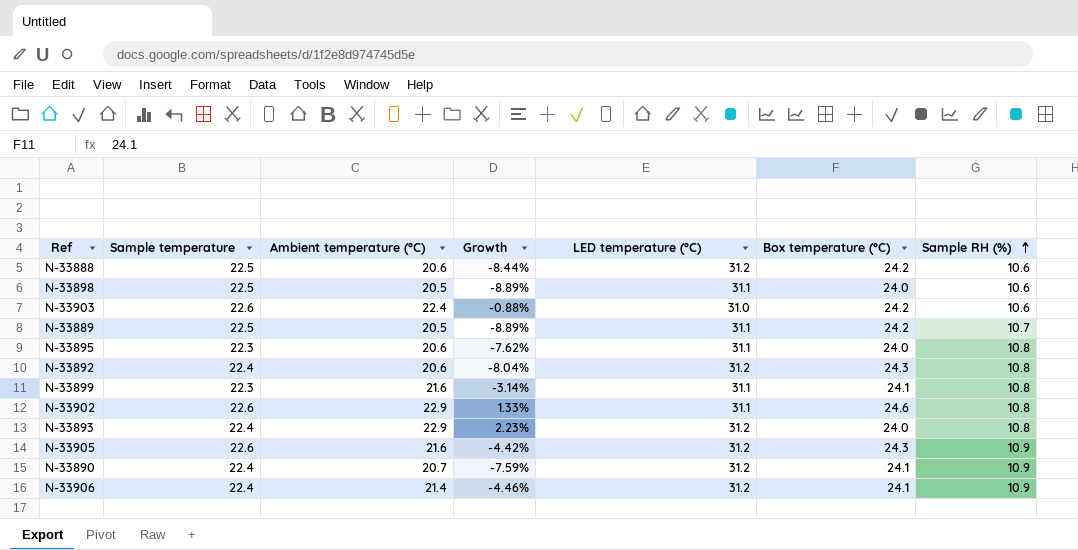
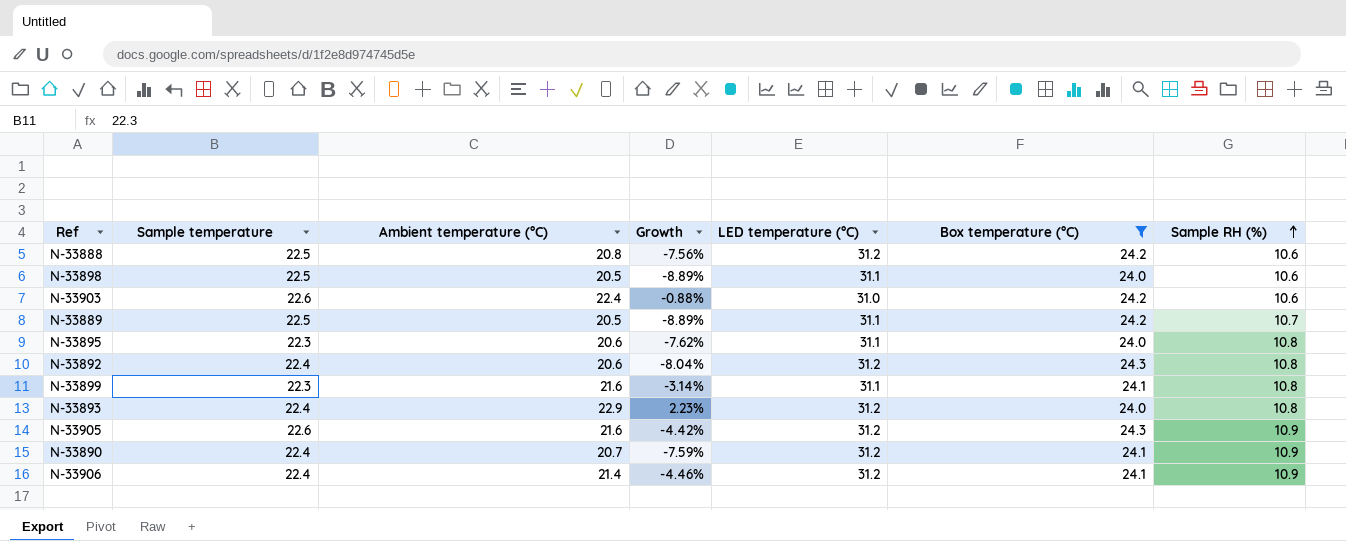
filter: none -> Box temperature (°C) != 24.6
N-33888 | Ambient temperature (°C): 20.6 -> 20.8
N-33888 | Growth: -8.44% -> -7.56%

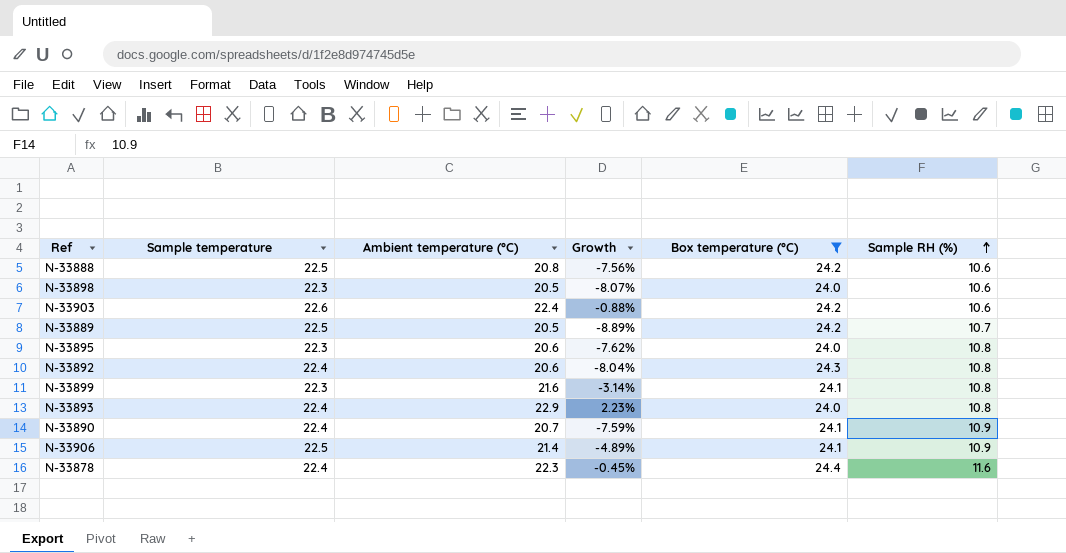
column LED temperature (°C) | position: 5 -> none
row N-33905: 22.6 | 21.6 | -4.42% | 31.2 | 24.3 | 10.9 -> none
N-33898 | Sample temperature: 22.5 -> 22.3
N-33898 | Growth: -8.89% -> -8.07%
N-33906 | Sample temperature: 22.4 -> 22.5
N-33906 | Growth: -4.46% -> -4.89%
row N-33878: none -> 22.4 | 22.3 | -0.45% | 24.4 | 11.6

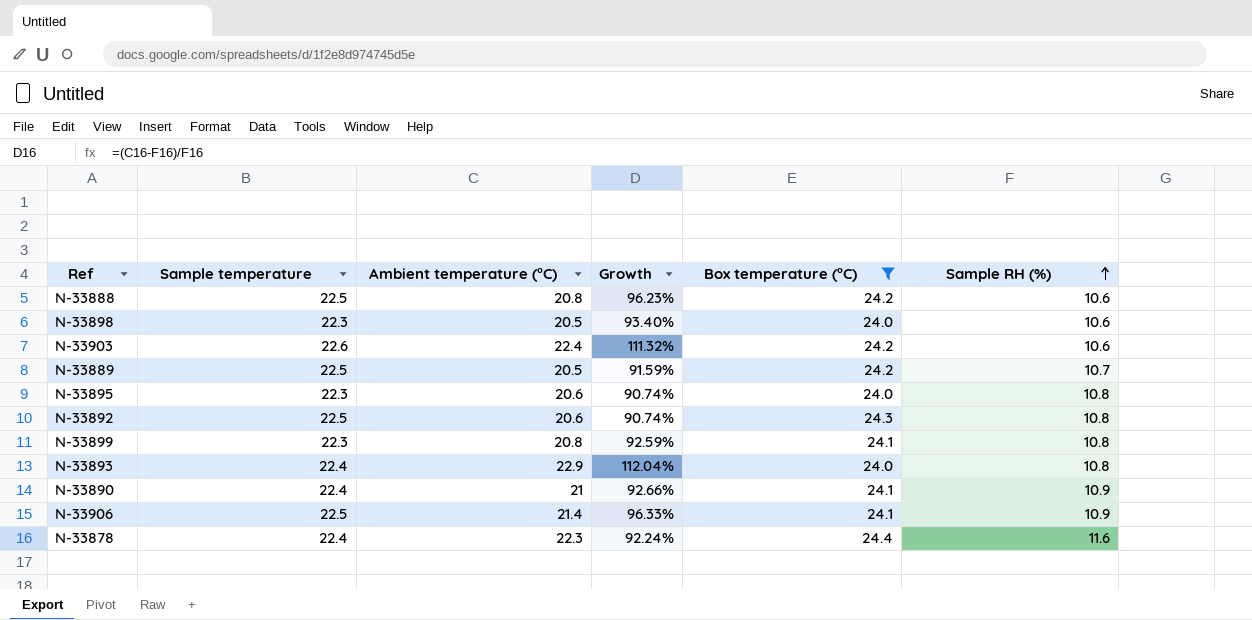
column Growth | formula: ([Ambient temperature (°C)] - [Sample temperature]) / [Sample temperature] -> ([Ambient temperature (°C)] - [Sample RH (%)]) / [Sample RH (%)]
N-33892 | Sample temperature: 22.4 -> 22.5
N-33899 | Ambient temperature (°C): 21.6 -> 20.8
N-33890 | Ambient temperature (°C): 20.7 -> 21

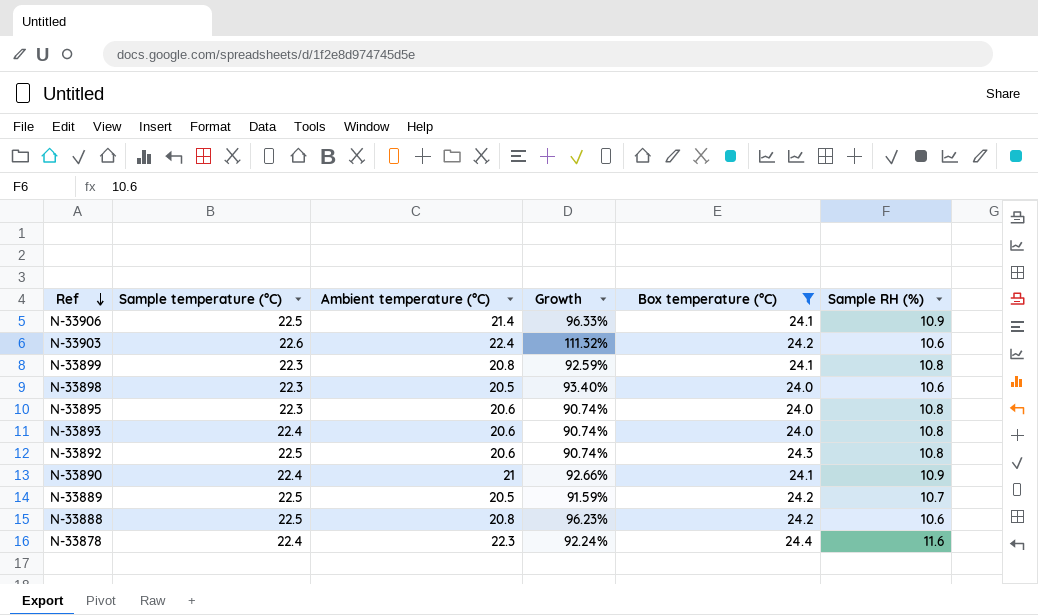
row order: Sample RH (%) ascending -> Ref descending
column name: Sample temperature -> Sample temperature (°C)
N-33893 | Ambient temperature (°C): 22.9 -> 20.6
N-33893 | Growth: 112.04% -> 90.74%

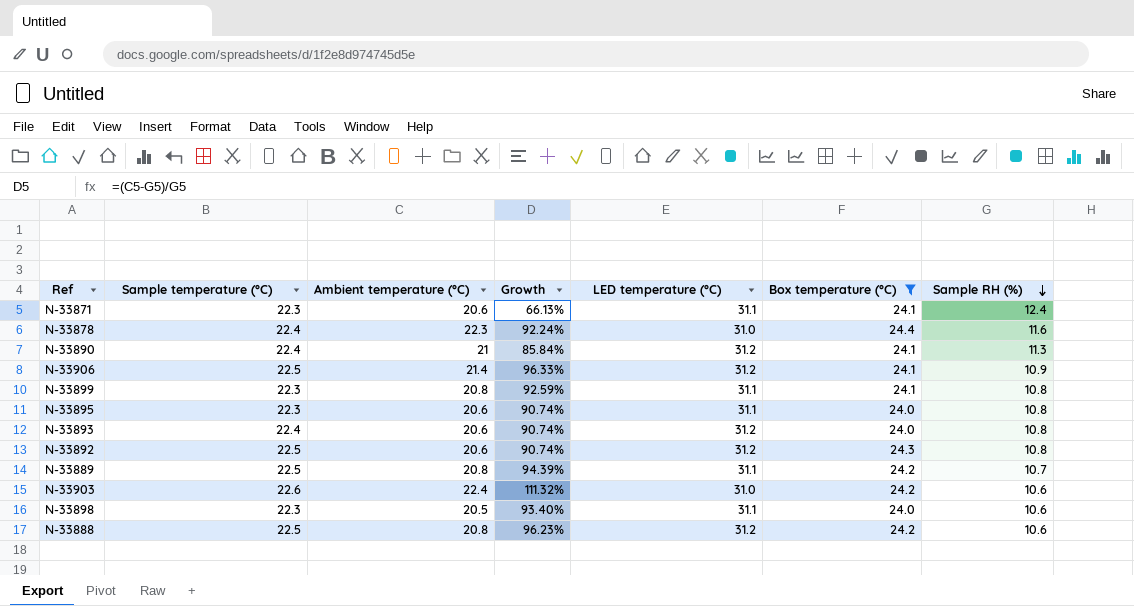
row order: Ref descending -> Sample RH (%) descending
column LED temperature (°C) | position: none -> 5
row N-33871: none -> 22.3 | 20.6 | 66.13% | 31.1 | 24.1 | 12.4
N-33890 | Growth: 92.66% -> 85.84%
N-33890 | Sample RH (%): 10.9 -> 11.3
N-33889 | Ambient temperature (°C): 20.5 -> 20.8
N-33889 | Growth: 91.59% -> 94.39%

